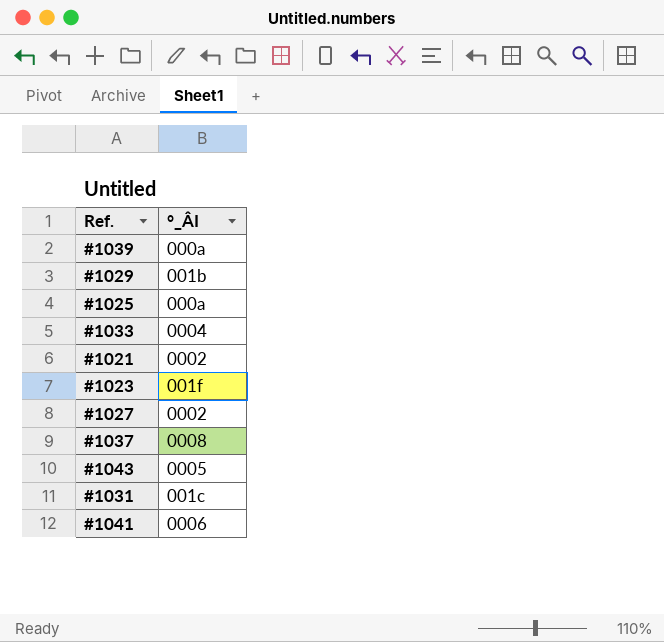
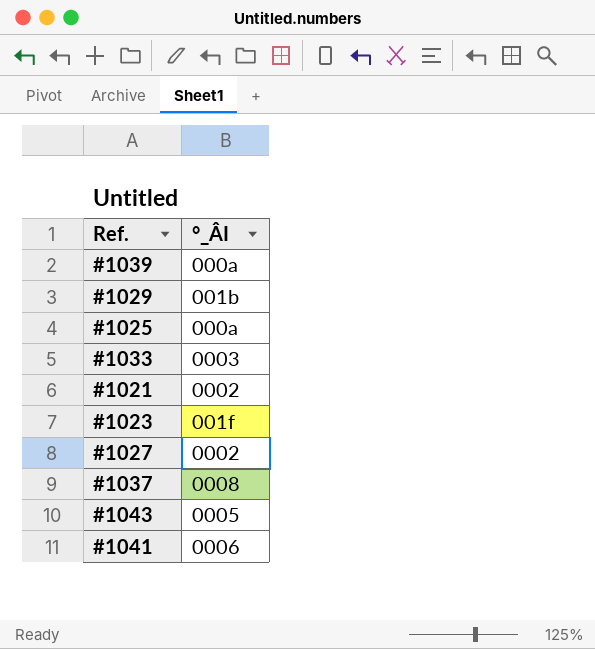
row #1031: 001c -> none
#1033 | °_ÂI: 0004 -> 0003

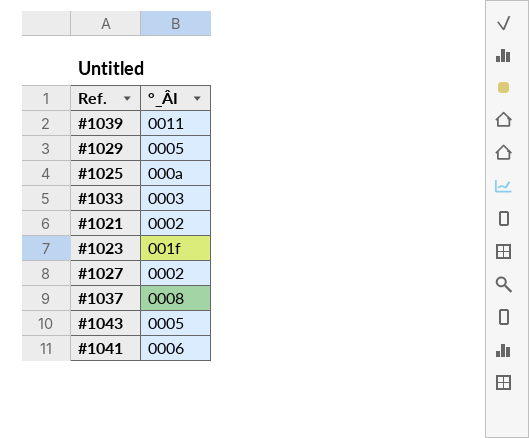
#1039 | °_ÂI: 000a -> 0011
#1029 | °_ÂI: 001b -> 0005

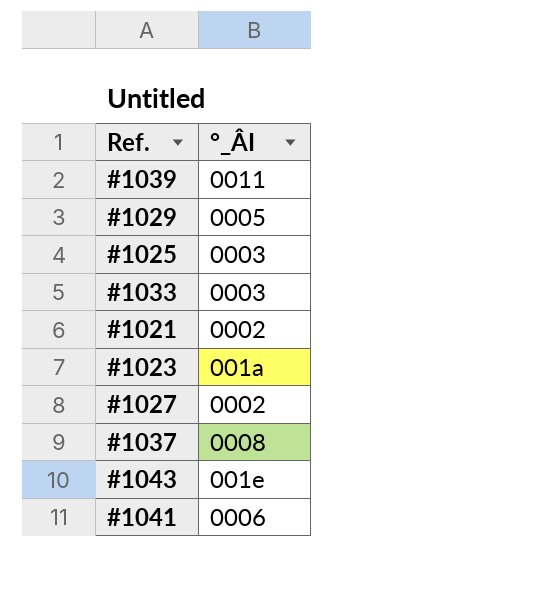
#1025 | °_ÂI: 000a -> 0003
#1023 | °_ÂI: 001f -> 001a
#1043 | °_ÂI: 0005 -> 001e

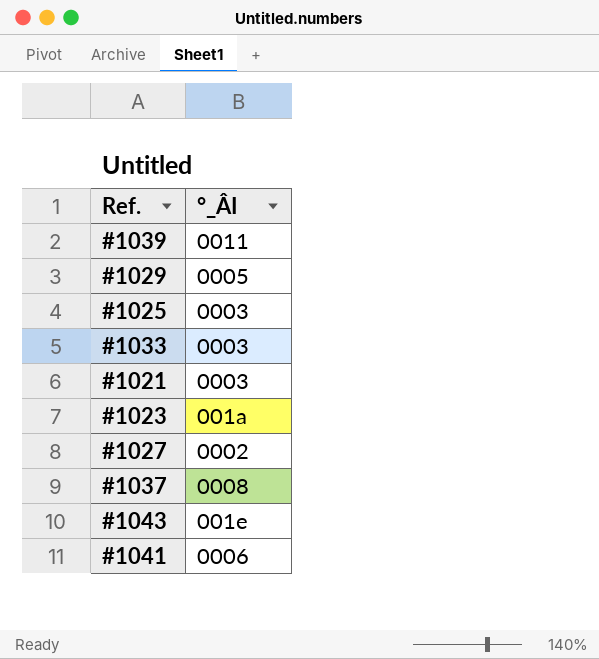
#1021 | °_ÂI: 0002 -> 0003

